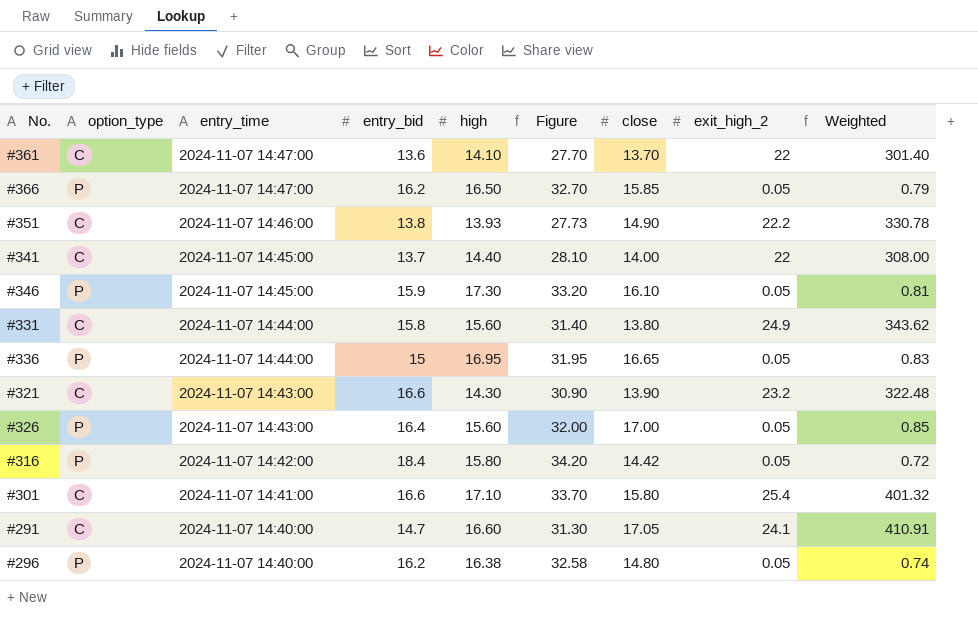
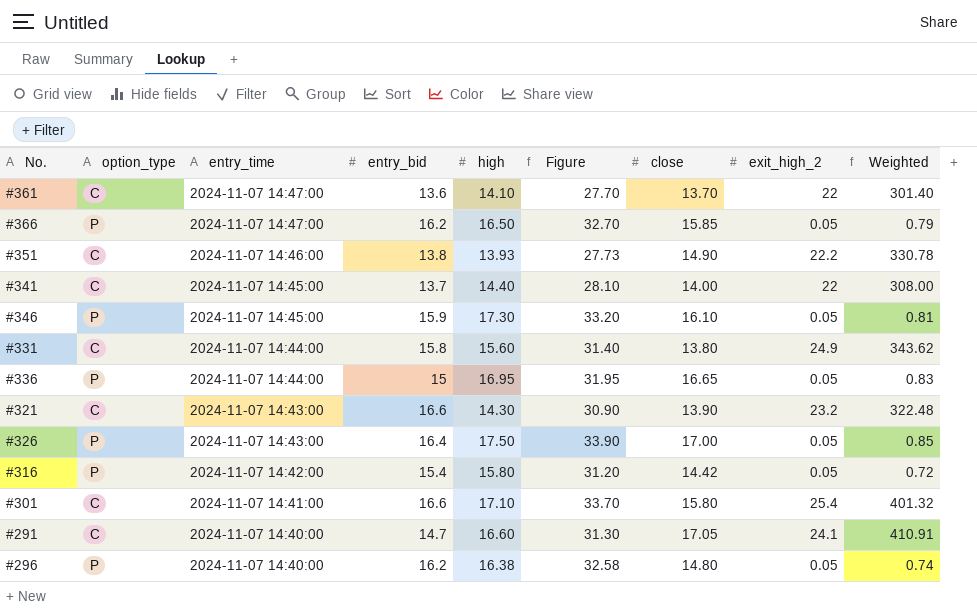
#326 | high: 15.60 -> 17.50
#326 | Figure: 32.00 -> 33.90
#316 | entry_bid: 18.4 -> 15.4
#316 | Figure: 34.20 -> 31.20

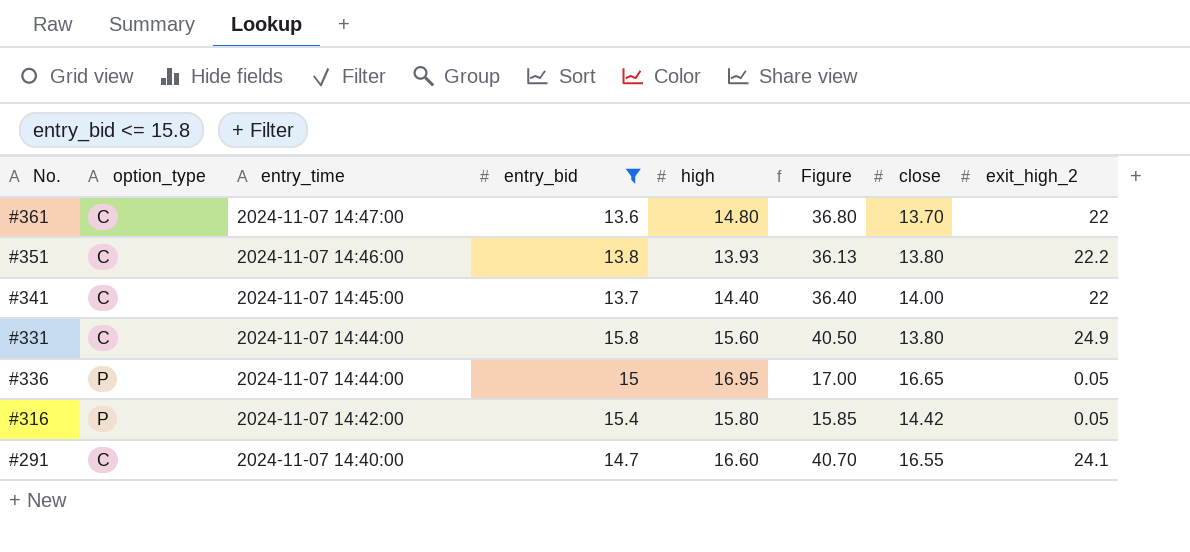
filter: none -> entry_bid <= 15.8
column Weighted | formula: [close] * [exit_high_2] -> none
column Figure | formula: [entry_bid] + [high] -> [high] + [exit_high_2]
#361 | high: 14.10 -> 14.80
#351 | close: 14.90 -> 13.80
#291 | close: 17.05 -> 16.55

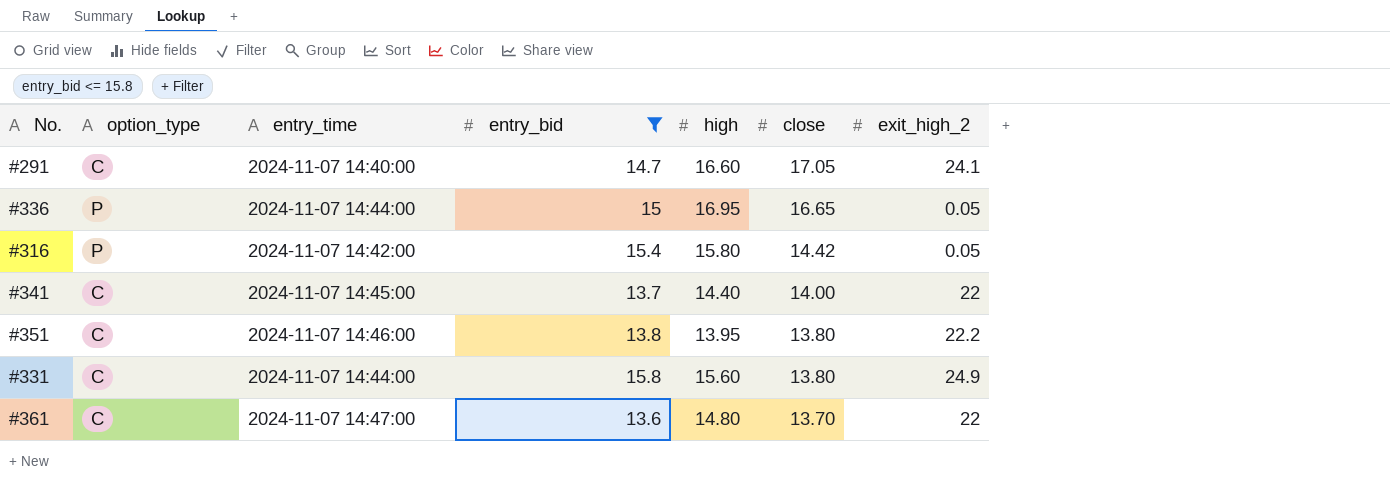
row order: entry_time descending -> close descending
column Figure | formula: [high] + [exit_high_2] -> none
#291 | close: 16.55 -> 17.05
#351 | high: 13.93 -> 13.95

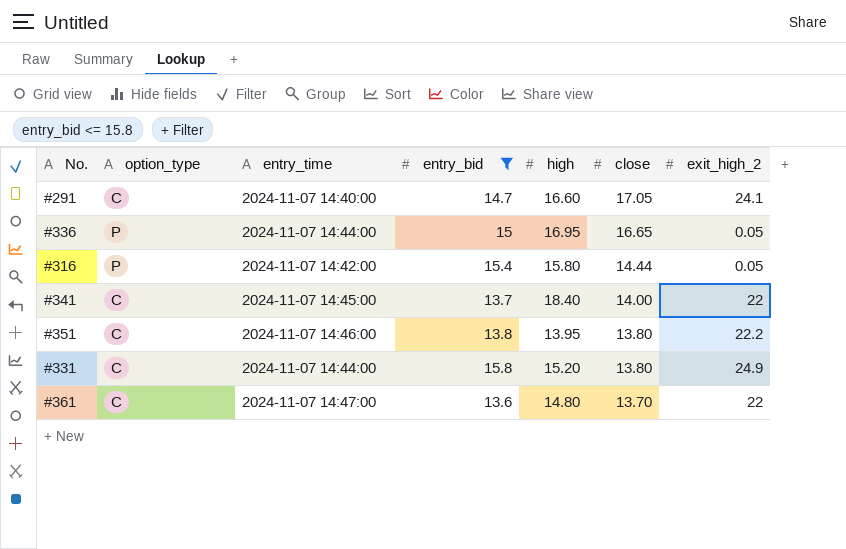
#316 | close: 14.42 -> 14.44
#341 | high: 14.40 -> 18.40
#331 | high: 15.60 -> 15.20

